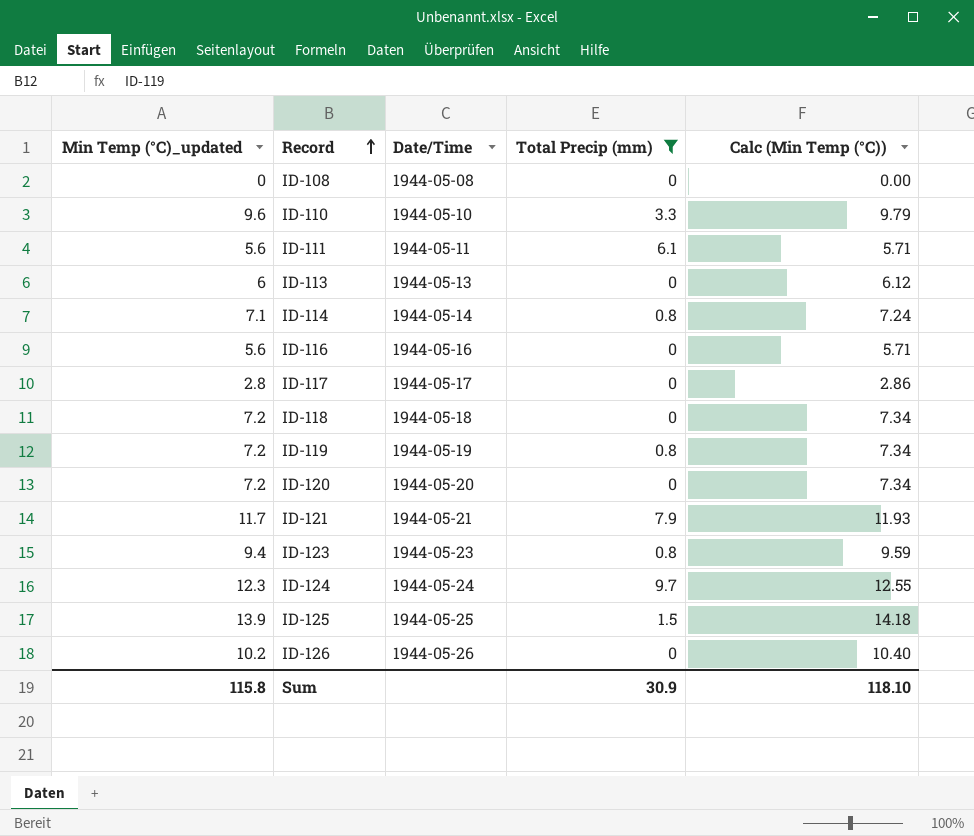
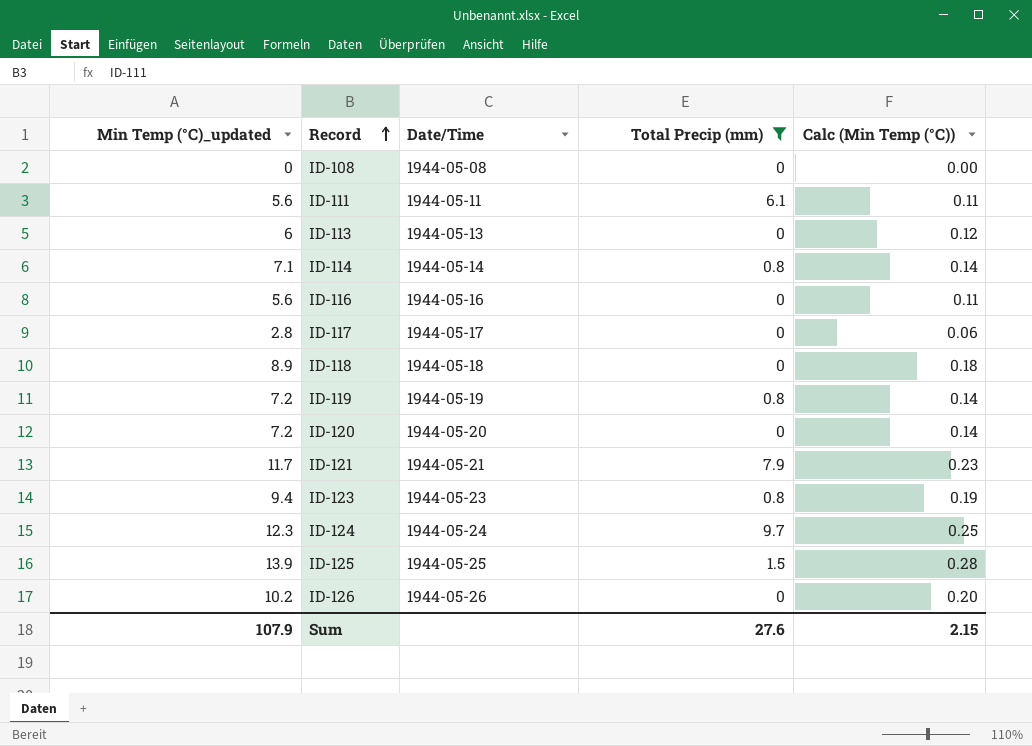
column Calc (Min Temp (°C)) | formula: [Min Temp (°C)_updated] * 1.02 -> [Min Temp (°C)_updated] * 0.02
row ID-110: 9.6 | 1944-05-10 | 3.3 | 9.79 -> none
ID-118 | Min Temp (°C)_updated: 7.2 -> 8.9
Sum | Min Temp (°C)_updated: 115.8 -> 107.9
Sum | Total Precip (mm): 30.9 -> 27.6
Sum | Calc (Min Temp (°C)): 118.10 -> 2.15

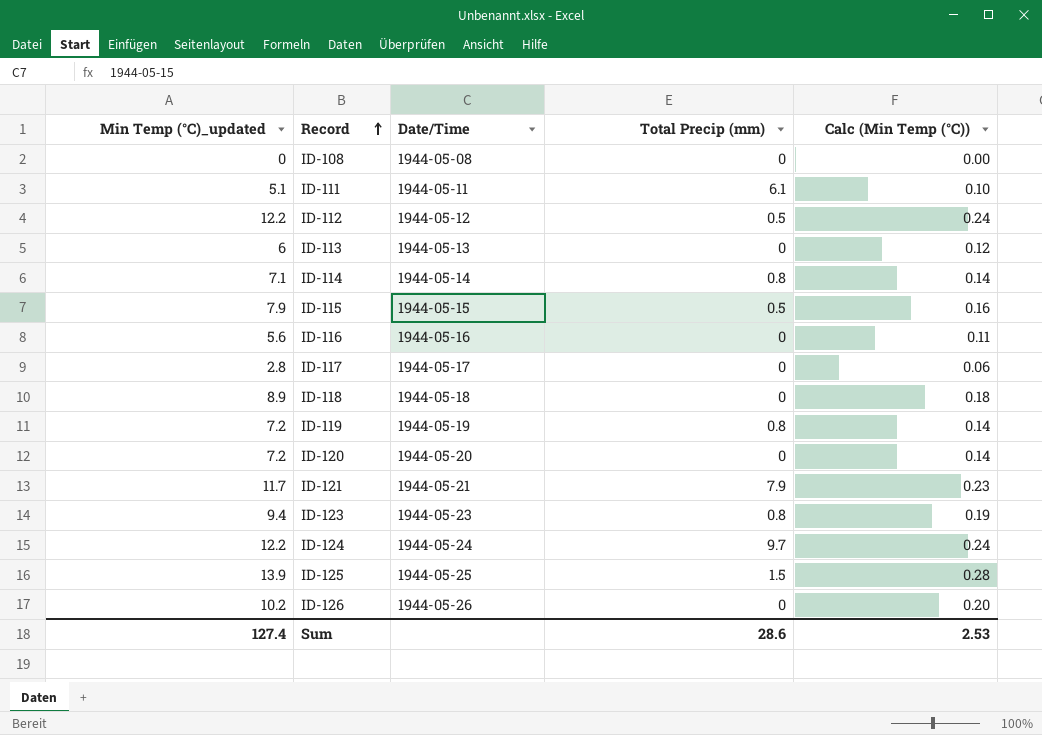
filter: Total Precip (mm) != 0.5 -> none
ID-111 | Min Temp (°C)_updated: 5.6 -> 5.1
ID-111 | Calc (Min Temp (°C)): 0.11 -> 0.10
ID-124 | Min Temp (°C)_updated: 12.3 -> 12.2
ID-124 | Calc (Min Temp (°C)): 0.25 -> 0.24
Sum | Min Temp (°C)_updated: 107.9 -> 127.4
Sum | Total Precip (mm): 27.6 -> 28.6
Sum | Calc (Min Temp (°C)): 2.15 -> 2.53

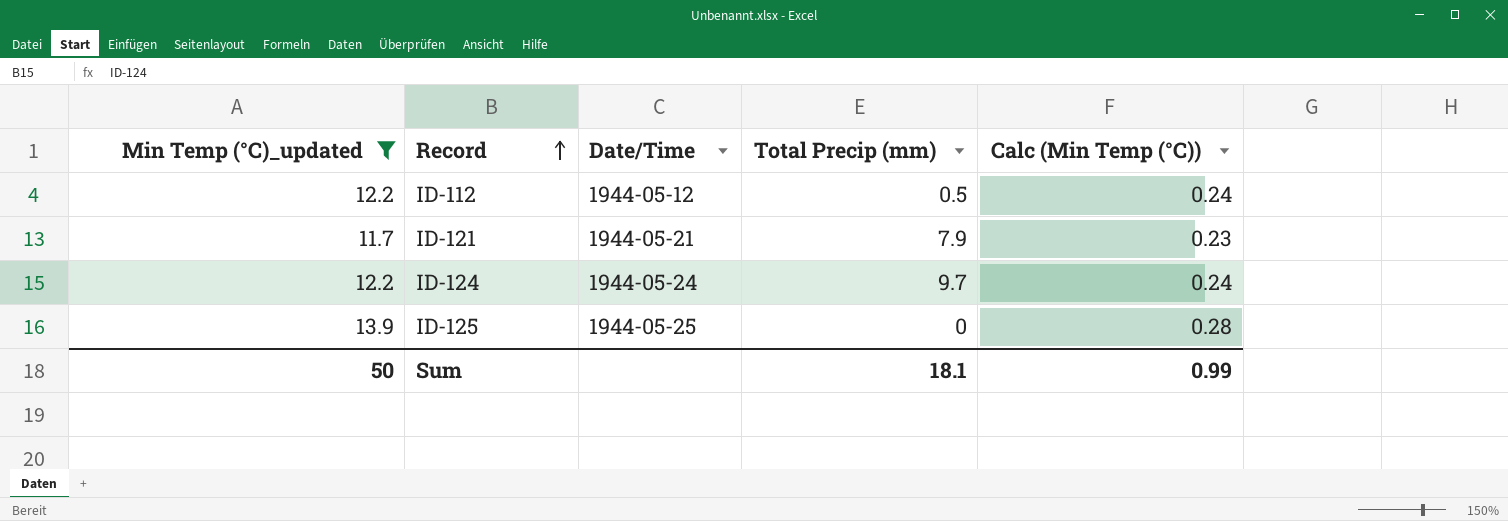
filter: none -> Min Temp (°C)_updated >= 11.7
ID-125 | Total Precip (mm): 1.5 -> 0
Sum | Min Temp (°C)_updated: 127.4 -> 50
Sum | Total Precip (mm): 28.6 -> 18.1
Sum | Calc (Min Temp (°C)): 2.53 -> 0.99

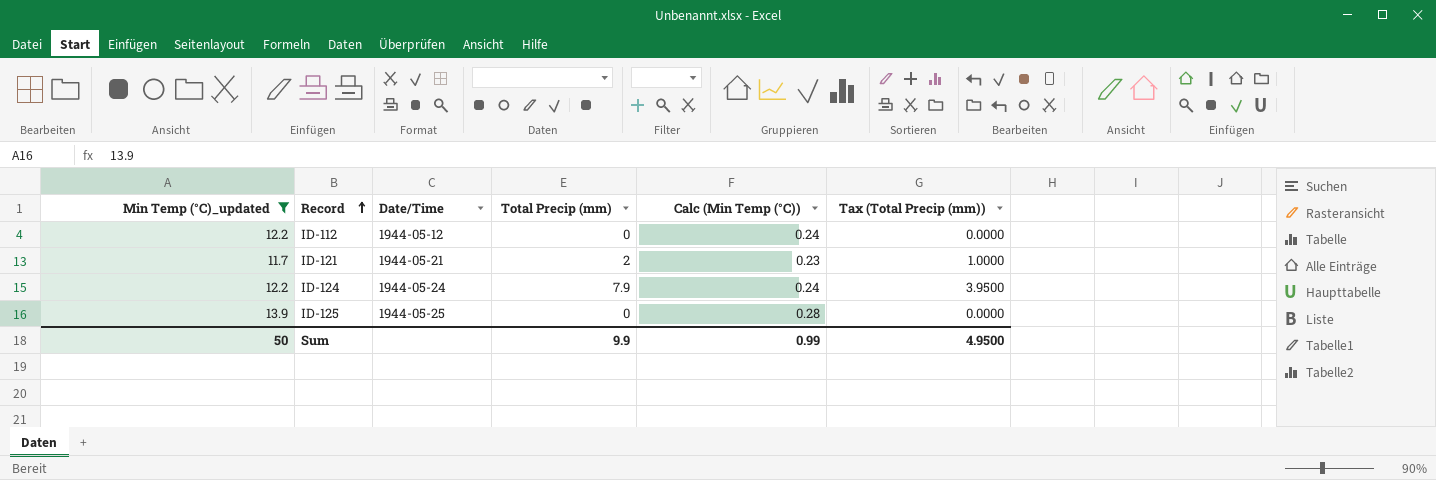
column Tax (Total Precip (mm)) | formula: none -> [Total Precip (mm)] * 0.5
ID-112 | Total Precip (mm): 0.5 -> 0
ID-121 | Total Precip (mm): 7.9 -> 2
ID-124 | Total Precip (mm): 9.7 -> 7.9
Sum | Total Precip (mm): 18.1 -> 9.9

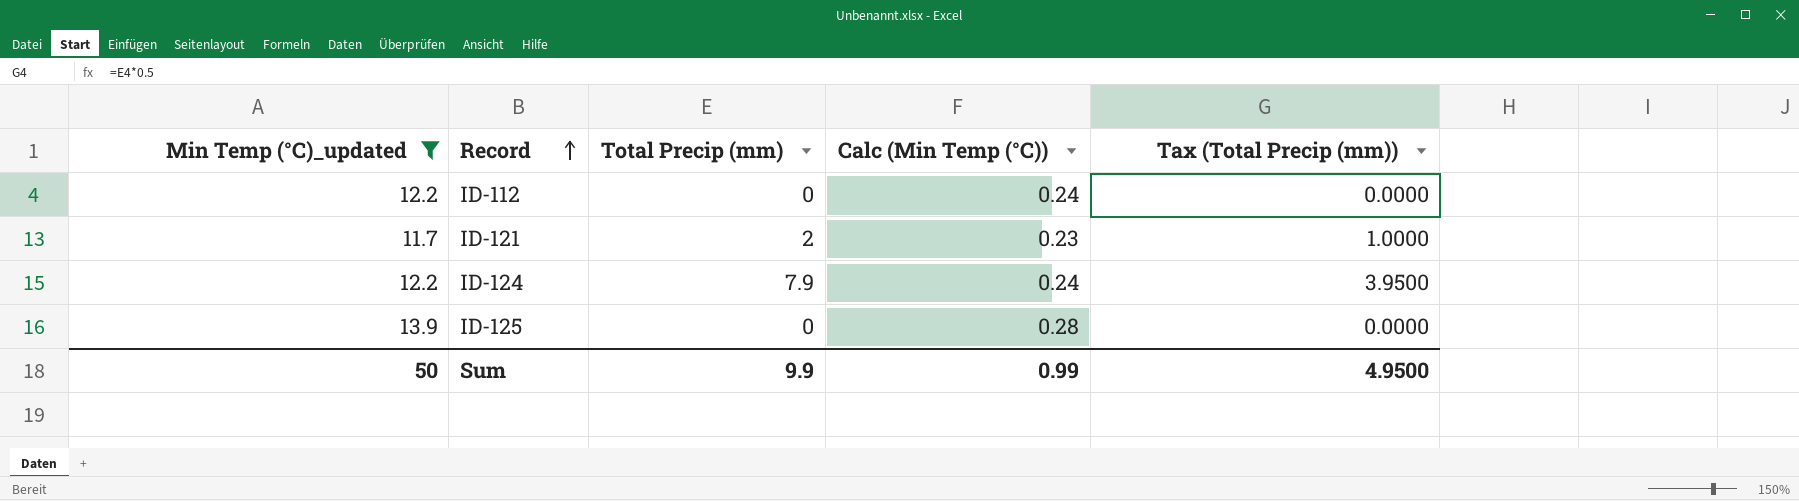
column Date/Time | position: 3 -> none

